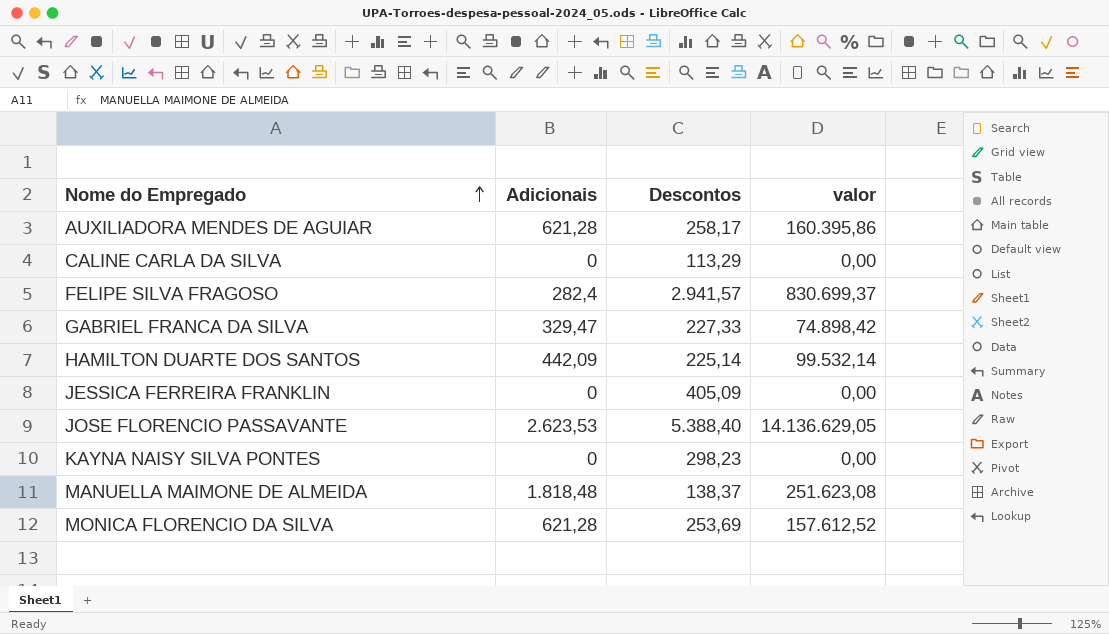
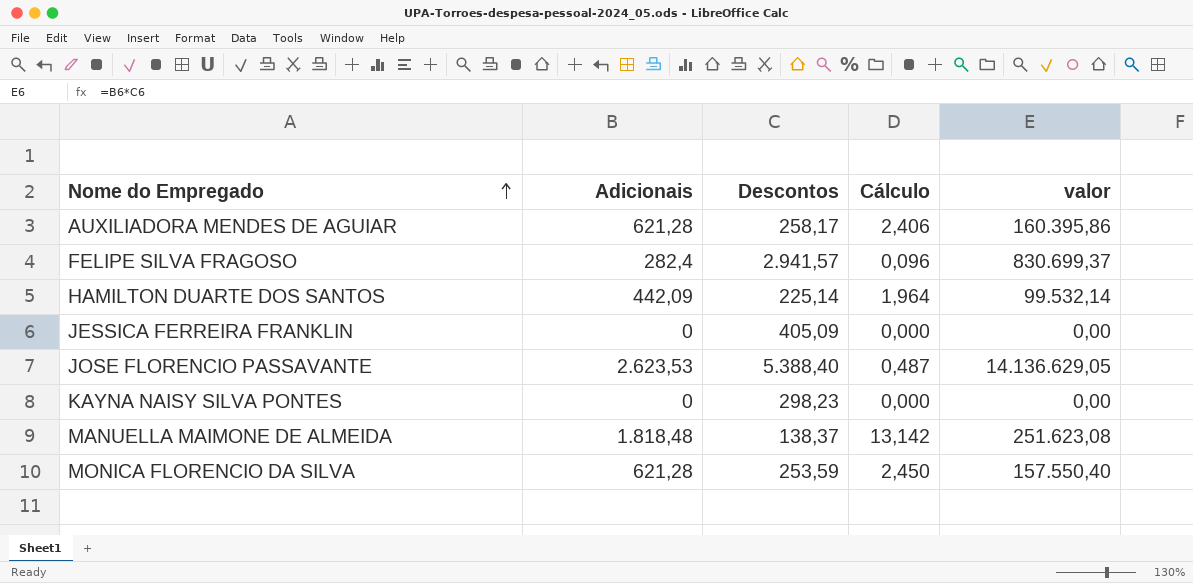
column Cálculo | formula: none -> [Adicionais] / [Descontos]
row CALINE CARLA DA SILVA: 0 | 113,29 | 0,00 -> none
row GABRIEL FRANCA DA SILVA: 329,47 | 227,33 | 74.898,42 -> none
MONICA FLORENCIO DA SILVA | Descontos: 253,69 -> 253,59
MONICA FLORENCIO DA SILVA | valor: 157.612,52 -> 157.550,40

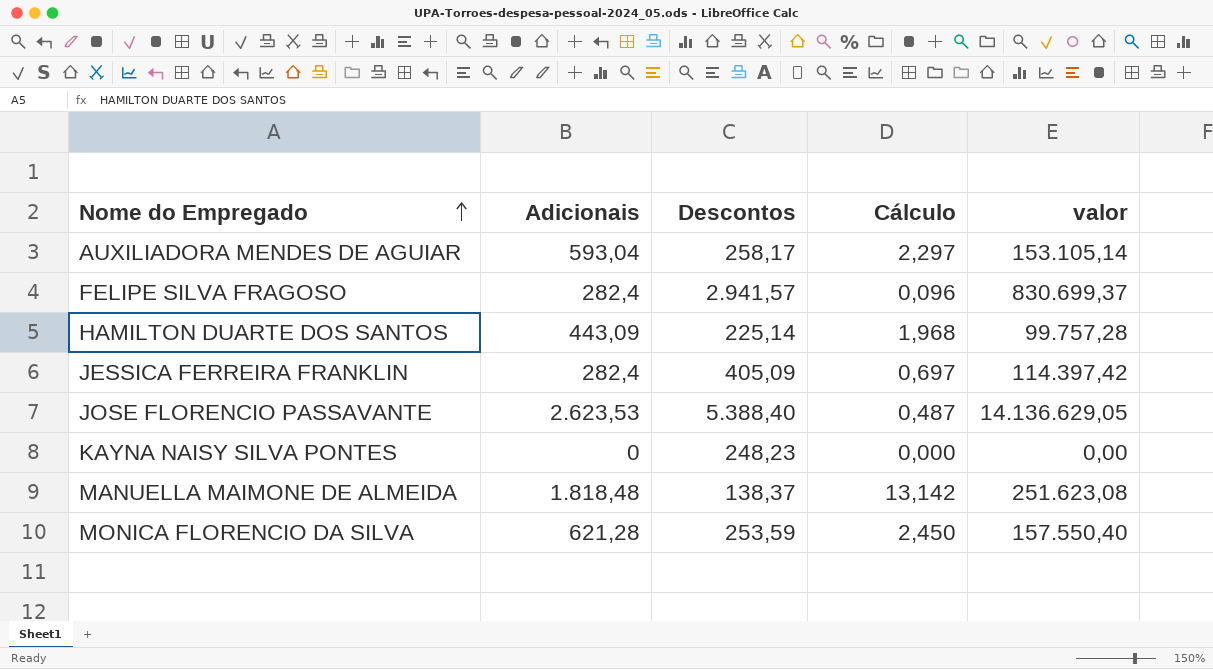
AUXILIADORA MENDES DE AGUIAR | Adicionais: 621,28 -> 593,04
AUXILIADORA MENDES DE AGUIAR | Cálculo: 2,406 -> 2,297
AUXILIADORA MENDES DE AGUIAR | valor: 160.395,86 -> 153.105,14
HAMILTON DUARTE DOS SANTOS | Adicionais: 442,09 -> 443,09
HAMILTON DUARTE DOS SANTOS | Cálculo: 1,964 -> 1,968
HAMILTON DUARTE DOS SANTOS | valor: 99.532,14 -> 99.757,28
JESSICA FERREIRA FRANKLIN | Adicionais: 0 -> 282,4
JESSICA FERREIRA FRANKLIN | Cálculo: 0,000 -> 0,697
JESSICA FERREIRA FRANKLIN | valor: 0,00 -> 114.397,42
KAYNA NAISY SILVA PONTES | Descontos: 298,23 -> 248,23

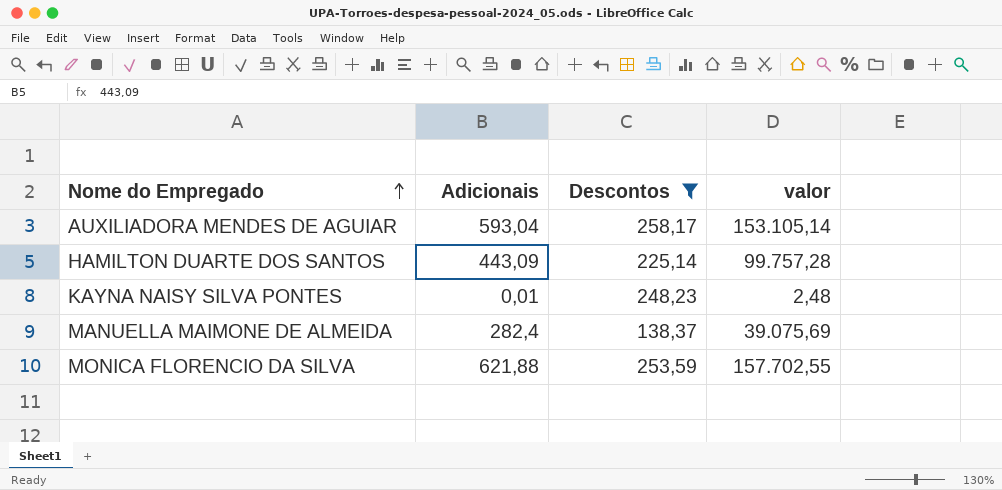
filter: none -> Descontos <= 258,17
column Cálculo | formula: [Adicionais] / [Descontos] -> none
KAYNA NAISY SILVA PONTES | Adicionais: 0 -> 0,01
KAYNA NAISY SILVA PONTES | valor: 0,00 -> 2,48
MANUELLA MAIMONE DE ALMEIDA | Adicionais: 1.818,48 -> 282,4
MANUELLA MAIMONE DE ALMEIDA | valor: 251.623,08 -> 39.075,69
MONICA FLORENCIO DA SILVA | Adicionais: 621,28 -> 621,88
MONICA FLORENCIO DA SILVA | valor: 157.550,40 -> 157.702,55

